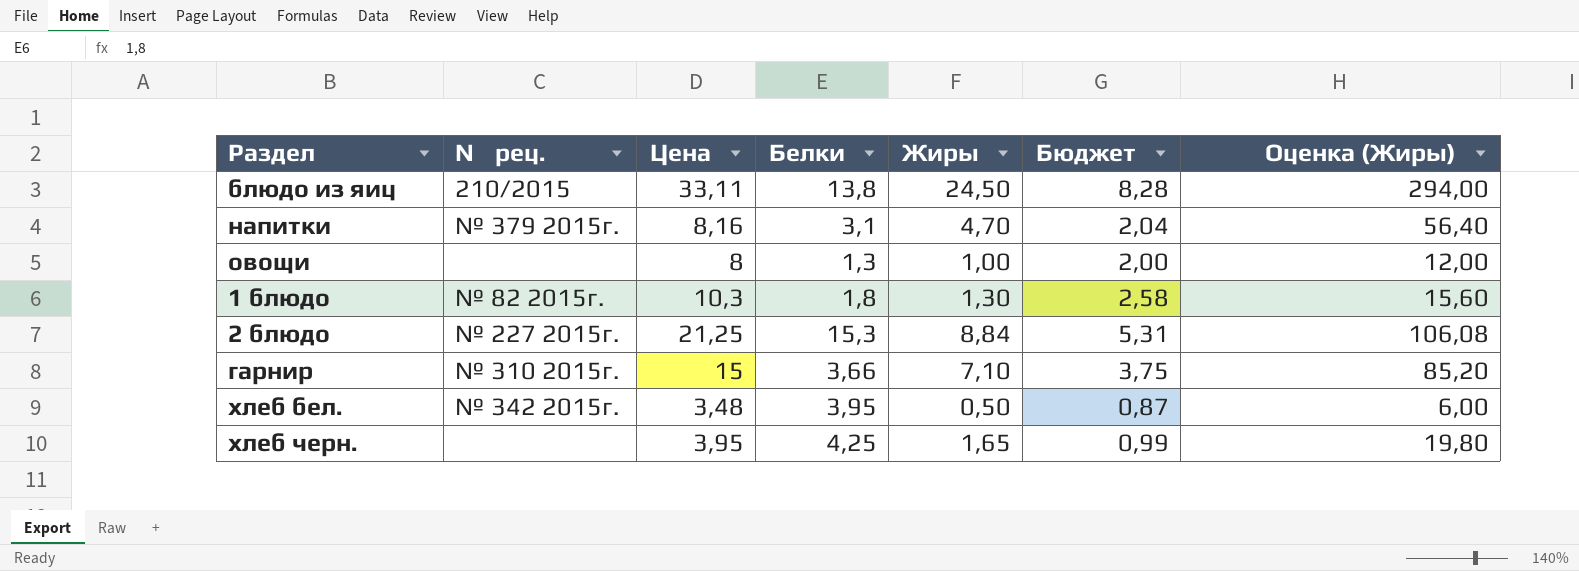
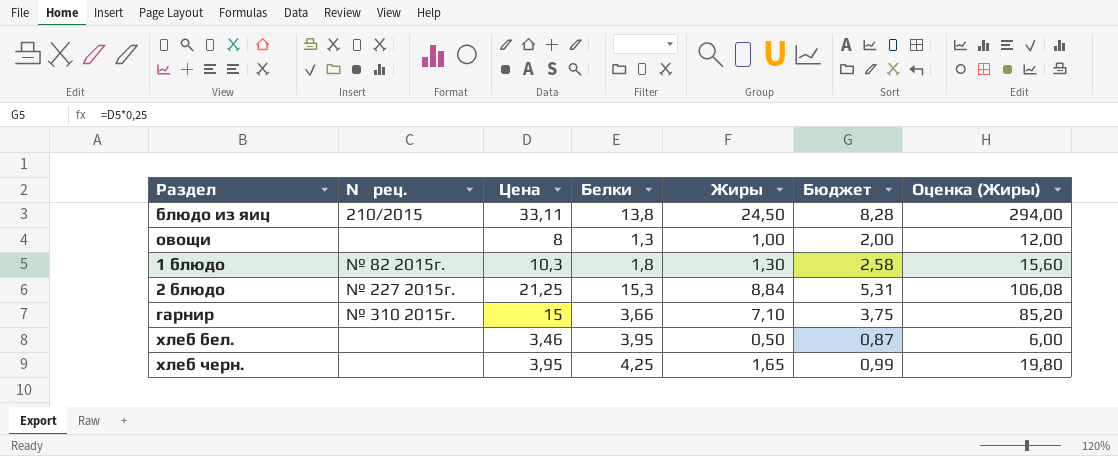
row напитки: № 379 2015г. | 8,16 | 3,1 | 4,70 | 2,04 | 56,40 -> none
хлеб бел. | № рец.: № 342 2015г. -> none
хлеб бел. | Цена: 3,48 -> 3,46

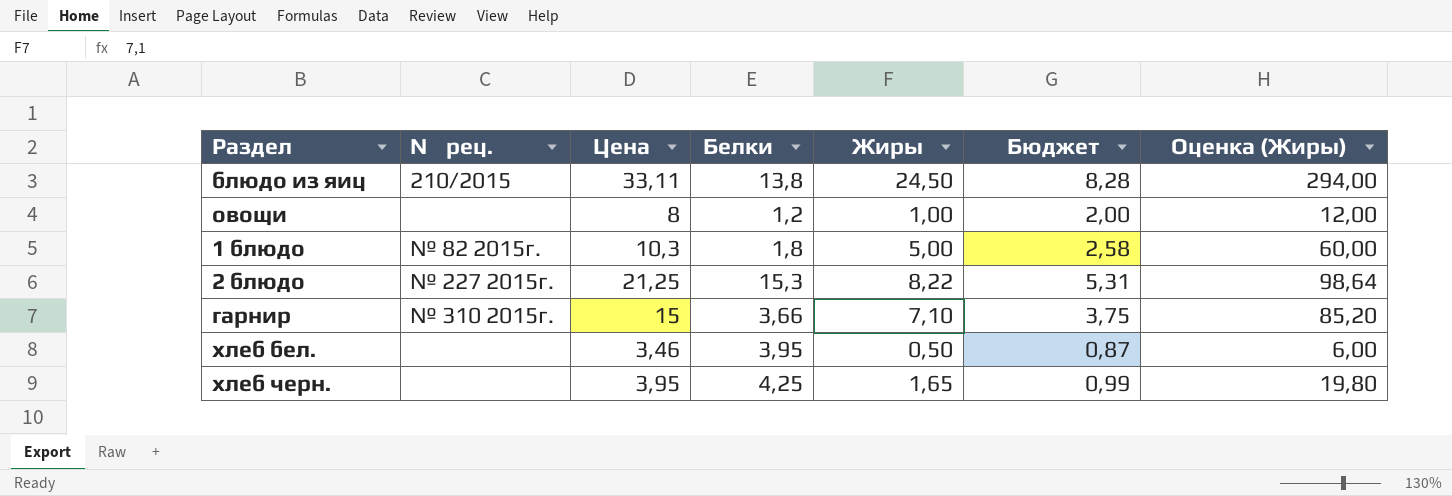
овощи | Белки: 1,3 -> 1,2
1 блюдо | Жиры: 1,30 -> 5,00
1 блюдо | Оценка (Жиры): 15,60 -> 60,00
2 блюдо | Жиры: 8,84 -> 8,22
2 блюдо | Оценка (Жиры): 106,08 -> 98,64

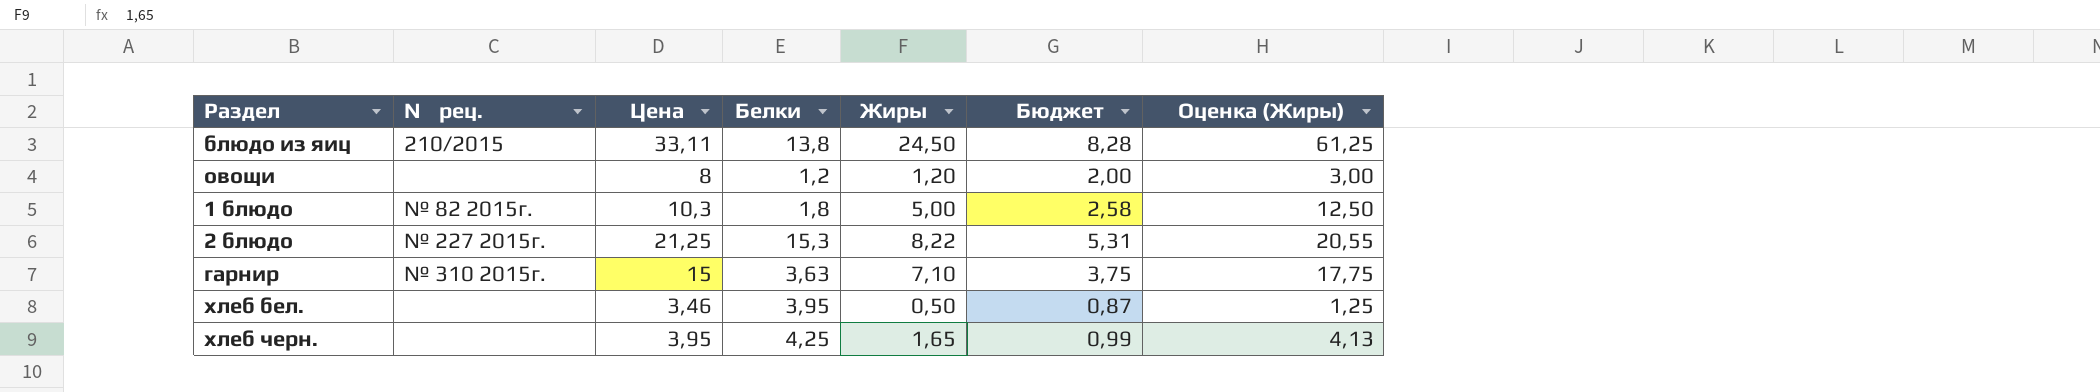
column Оценка (Жиры) | formula: [Жиры] * 12 -> [Жиры] * 2,5
овощи | Жиры: 1,00 -> 1,20
гарнир | Белки: 3,66 -> 3,63

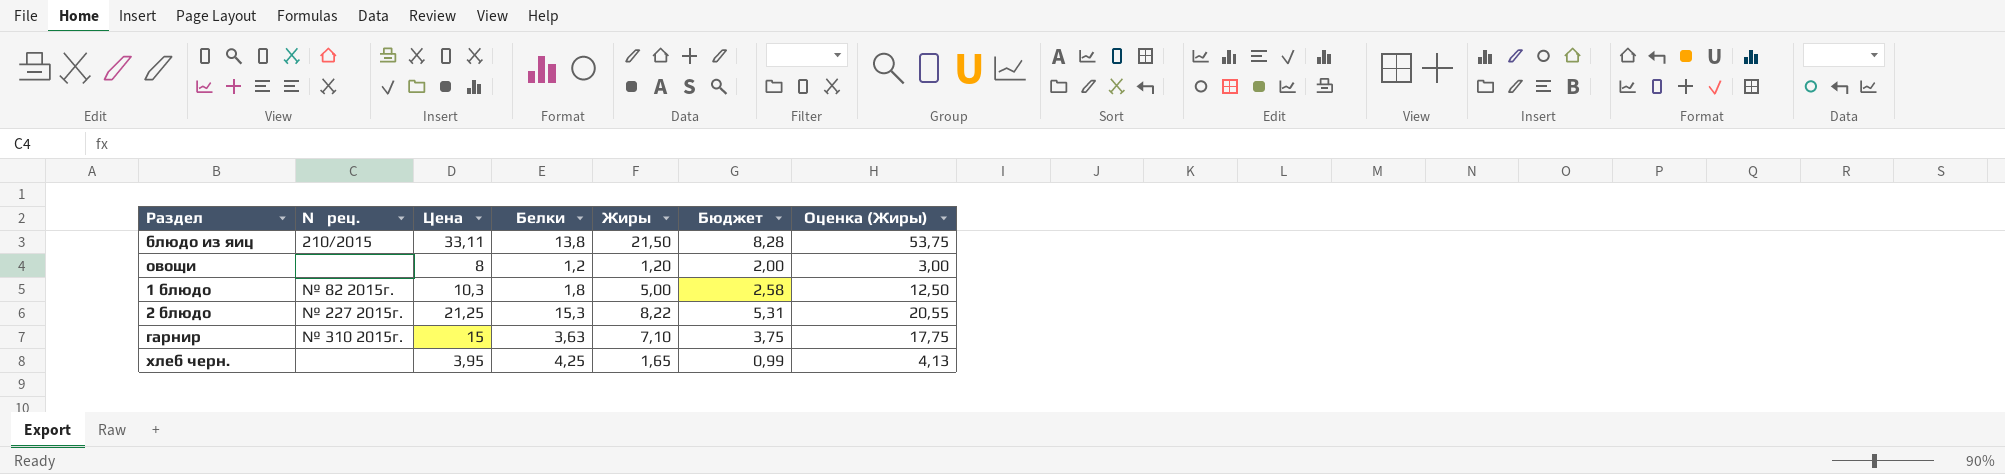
row хлеб бел.: none | 3,46 | 3,95 | 0,50 | 0,87 | 1,25 -> none
блюдо из яиц | Жиры: 24,50 -> 21,50
блюдо из яиц | Оценка (Жиры): 61,25 -> 53,75

